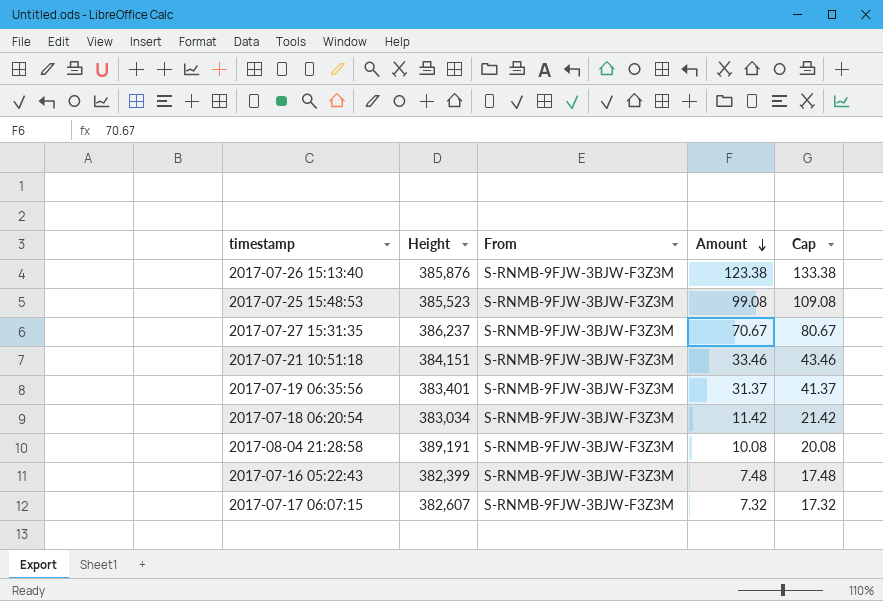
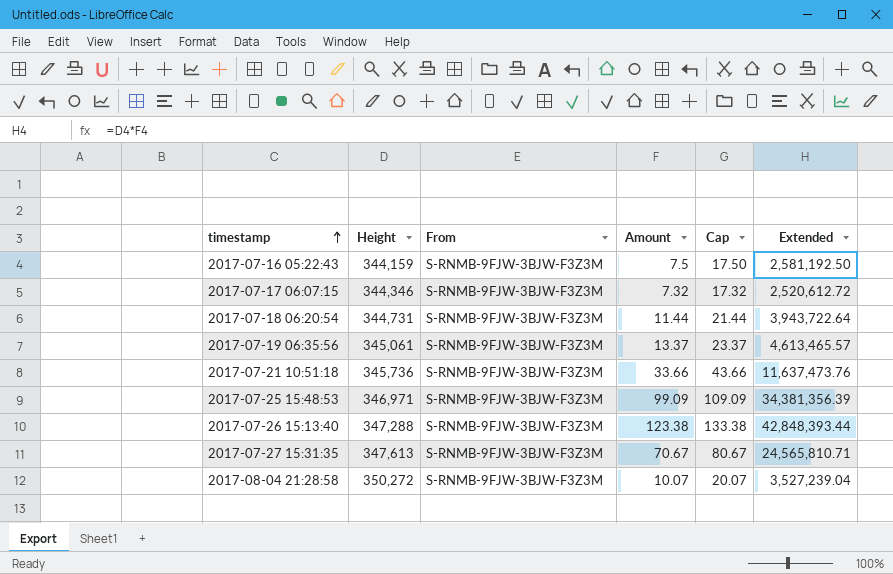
row order: Amount descending -> timestamp ascending
column Extended | formula: none -> [Height] * [Amount]
2017-07-16 05:22:43 | Height: 382,399 -> 344,159
2017-07-16 05:22:43 | Amount: 7.48 -> 7.5
2017-07-16 05:22:43 | Cap: 17.48 -> 17.50
2017-07-17 06:07:15 | Height: 382,607 -> 344,346
2017-07-18 06:20:54 | Height: 383,034 -> 344,731
2017-07-18 06:20:54 | Amount: 11.42 -> 11.44
2017-07-18 06:20:54 | Cap: 21.42 -> 21.44
2017-07-19 06:35:56 | Height: 383,401 -> 345,061
2017-07-19 06:35:56 | Amount: 31.37 -> 13.37
2017-07-19 06:35:56 | Cap: 41.37 -> 23.37
2017-07-21 10:51:18 | Height: 384,151 -> 345,736
2017-07-21 10:51:18 | Amount: 33.46 -> 33.66
2017-07-21 10:51:18 | Cap: 43.46 -> 43.66
2017-07-25 15:48:53 | Height: 385,523 -> 346,971
2017-07-25 15:48:53 | Amount: 99.08 -> 99.09
2017-07-25 15:48:53 | Cap: 109.08 -> 109.09
2017-07-26 15:13:40 | Height: 385,876 -> 347,288
2017-07-27 15:31:35 | Height: 386,237 -> 347,613
2017-08-04 21:28:58 | Height: 389,191 -> 350,272
2017-08-04 21:28:58 | Amount: 10.08 -> 10.07
2017-08-04 21:28:58 | Cap: 20.08 -> 20.07

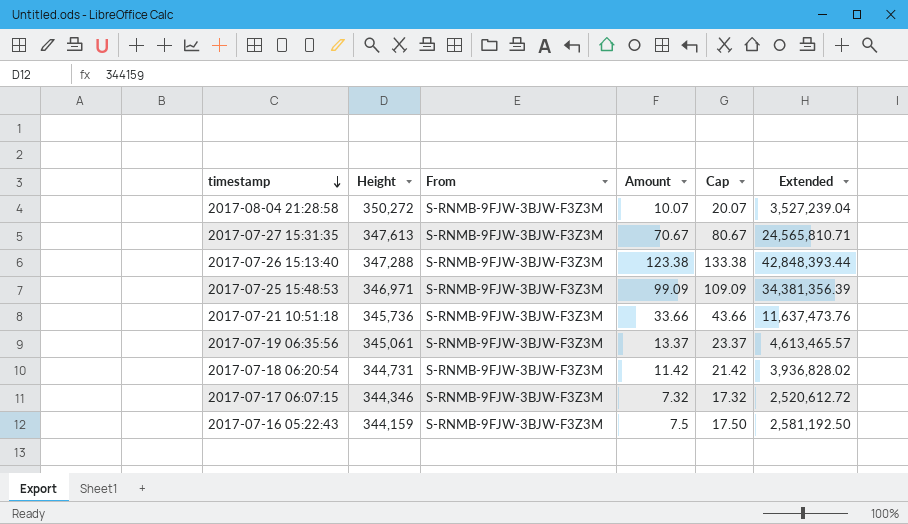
row order: timestamp ascending -> timestamp descending
2017-07-18 06:20:54 | Amount: 11.44 -> 11.42
2017-07-18 06:20:54 | Cap: 21.44 -> 21.42
2017-07-18 06:20:54 | Extended: 3,943,722.64 -> 3,936,828.02

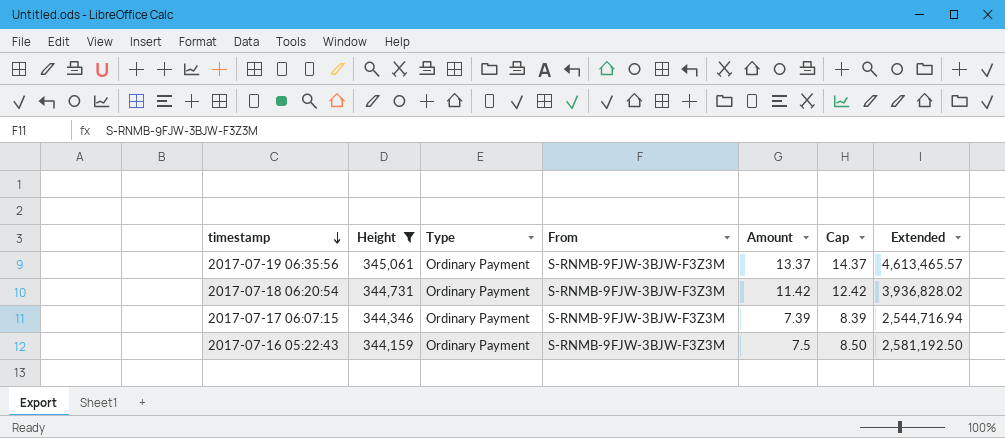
filter: none -> Height <= 345,061
column Type | position: none -> 3
column Cap | formula: [Amount] + 10 -> [Amount] + 1
2017-07-17 06:07:15 | Amount: 7.32 -> 7.39
2017-07-17 06:07:15 | Extended: 2,520,612.72 -> 2,544,716.94

